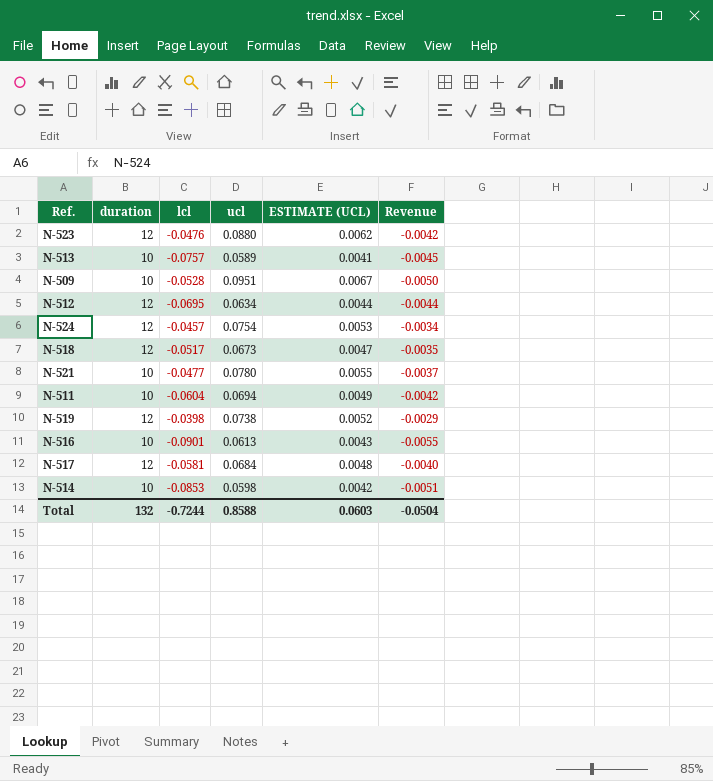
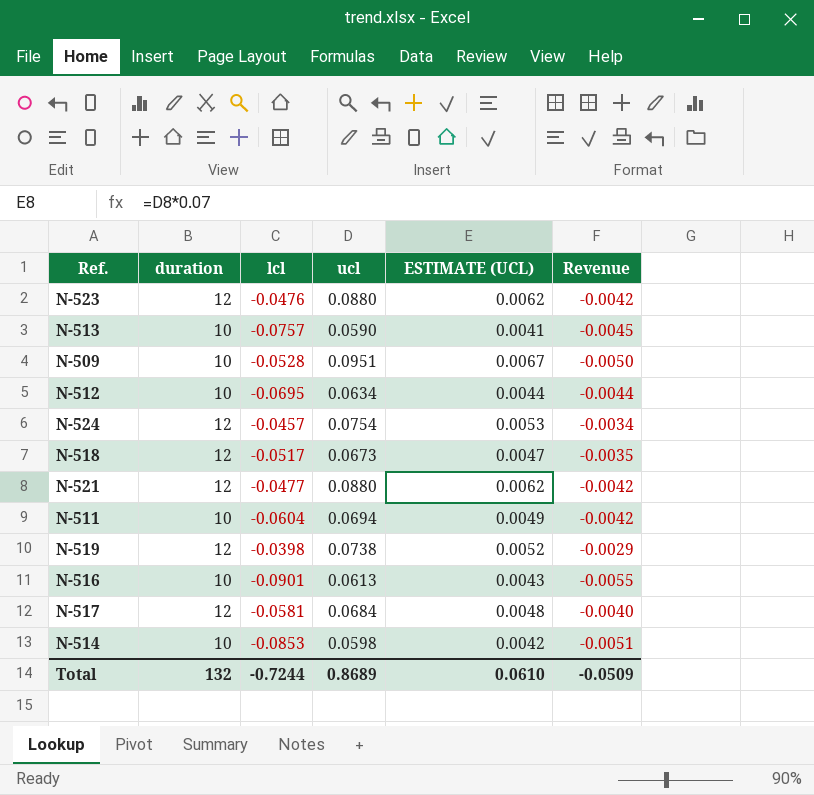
N-513 | ucl: 0.0589 -> 0.0590
N-512 | duration: 12 -> 10
N-521 | duration: 10 -> 12
N-521 | ucl: 0.0780 -> 0.0880
N-521 | ESTIMATE (UCL): 0.0055 -> 0.0062
N-521 | Revenue: -0.0037 -> -0.0042
Total | ucl: 0.8588 -> 0.8689
Total | ESTIMATE (UCL): 0.0603 -> 0.0610
Total | Revenue: -0.0504 -> -0.0509

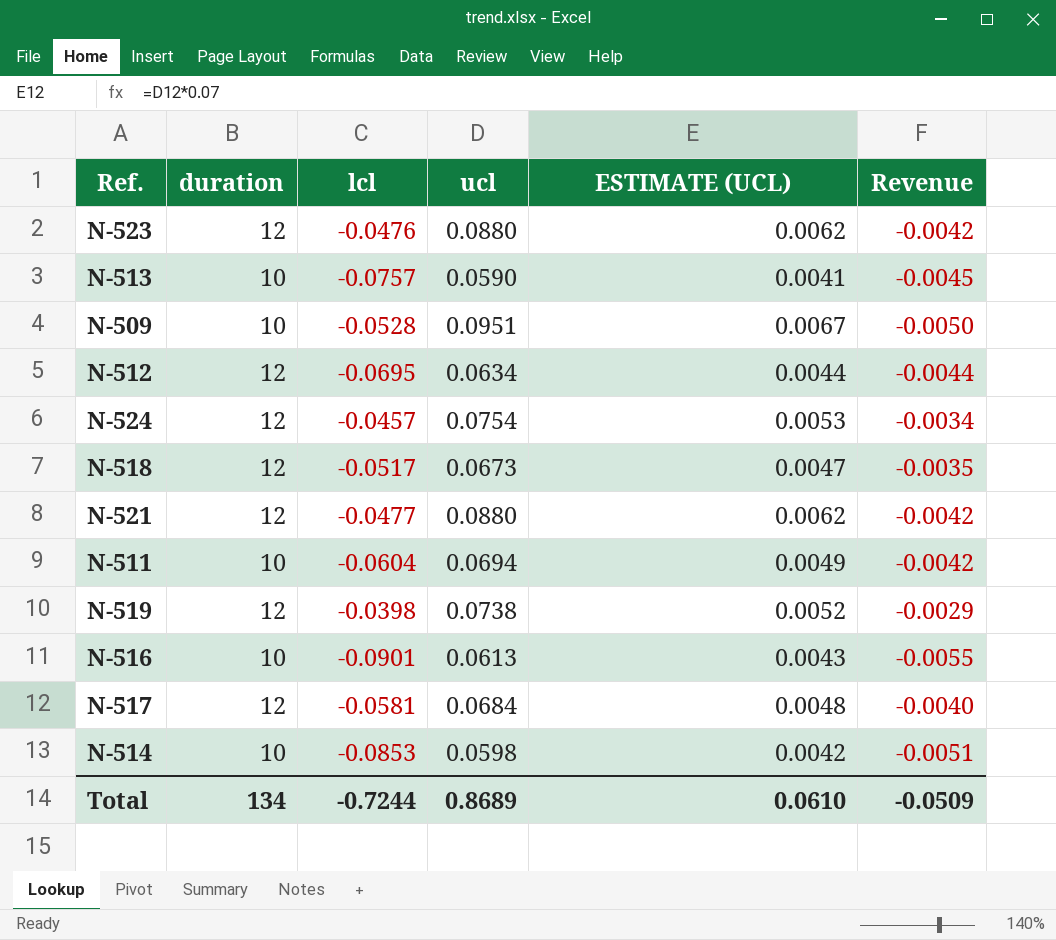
N-512 | duration: 10 -> 12
Total | duration: 132 -> 134

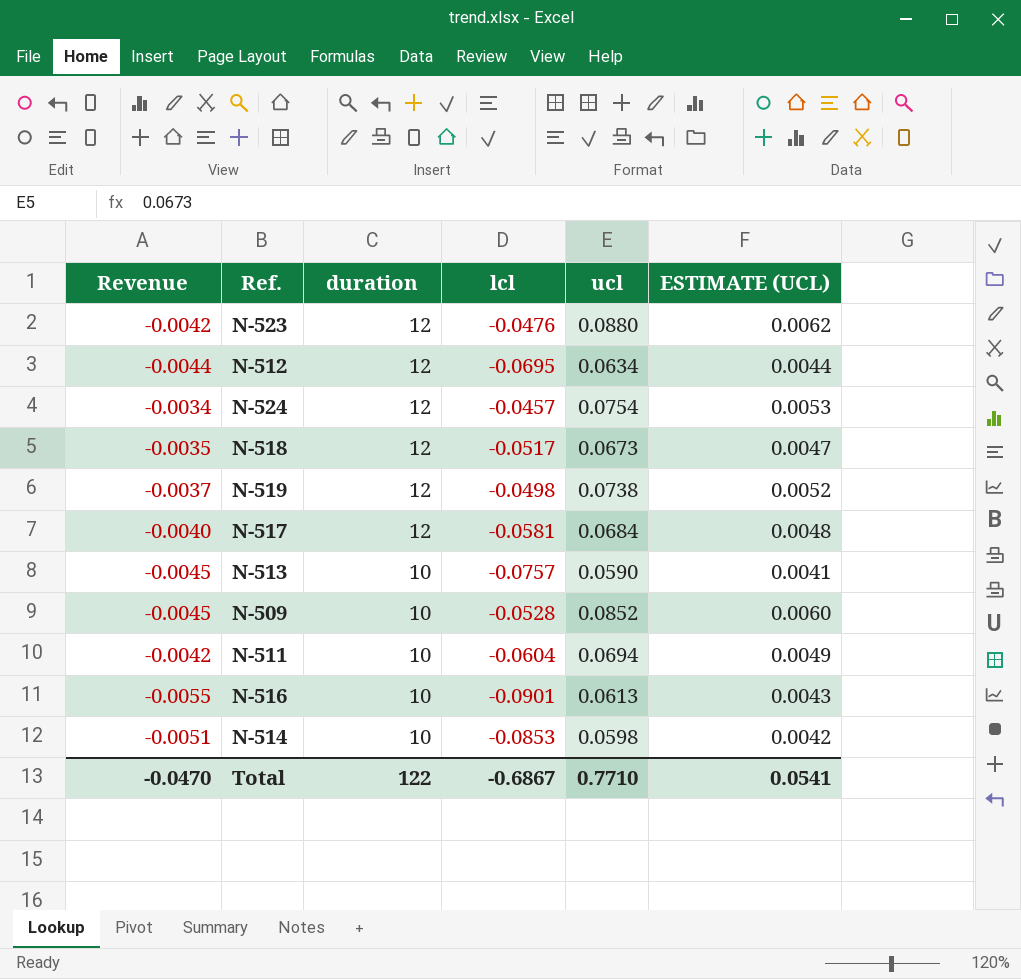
row order: none -> duration descending
column Revenue | position: 6 -> 1
row N-521: 12 | -0.0477 | 0.0880 | 0.0062 | -0.0042 -> none
N-519 | Revenue: -0.0029 -> -0.0037
N-519 | lcl: -0.0398 -> -0.0498
N-509 | Revenue: -0.0050 -> -0.0045
N-509 | ucl: 0.0951 -> 0.0852
N-509 | ESTIMATE (UCL): 0.0067 -> 0.0060
Total | Revenue: -0.0509 -> -0.0470
Total | duration: 134 -> 122
Total | lcl: -0.7244 -> -0.6867
Total | ucl: 0.8689 -> 0.7710
Total | ESTIMATE (UCL): 0.0610 -> 0.0541

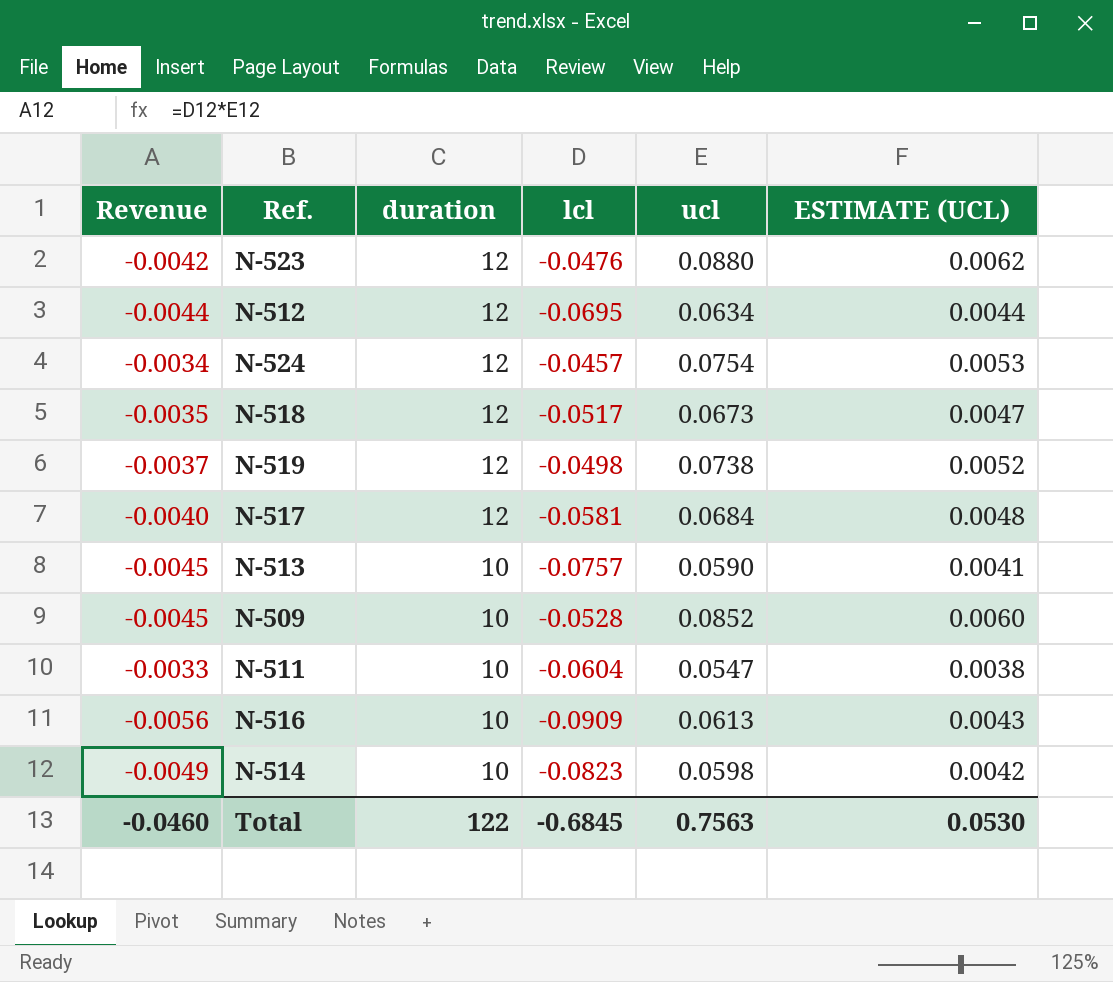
N-511 | Revenue: -0.0042 -> -0.0033
N-511 | ucl: 0.0694 -> 0.0547
N-511 | ESTIMATE (UCL): 0.0049 -> 0.0038
N-516 | Revenue: -0.0055 -> -0.0056
N-516 | lcl: -0.0901 -> -0.0909
N-514 | Revenue: -0.0051 -> -0.0049
N-514 | lcl: -0.0853 -> -0.0823
Total | Revenue: -0.0470 -> -0.0460
Total | lcl: -0.6867 -> -0.6845
Total | ucl: 0.7710 -> 0.7563
Total | ESTIMATE (UCL): 0.0541 -> 0.0530

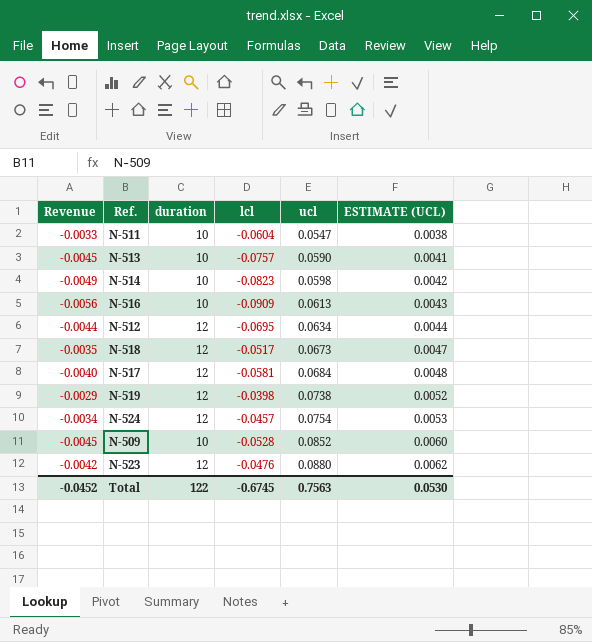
row order: duration descending -> ucl ascending
N-519 | Revenue: -0.0037 -> -0.0029
N-519 | lcl: -0.0498 -> -0.0398
Total | Revenue: -0.0460 -> -0.0452
Total | lcl: -0.6845 -> -0.6745

